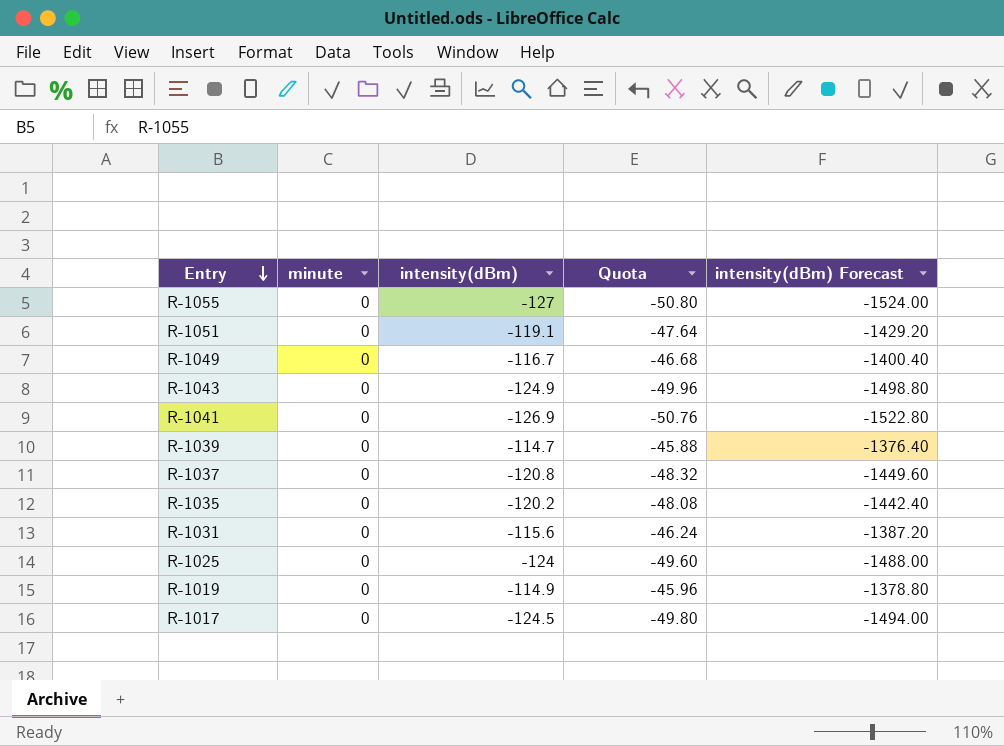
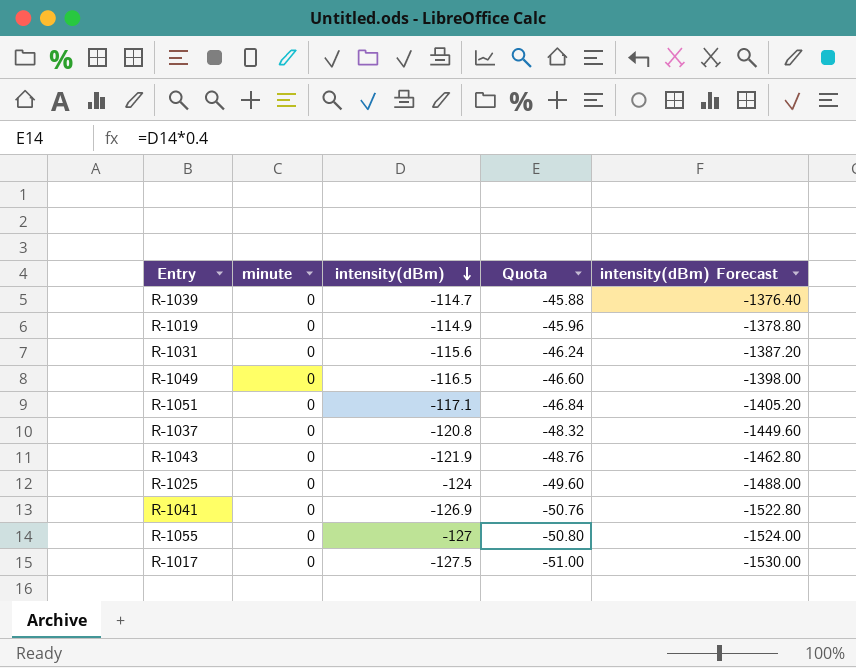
row order: Entry descending -> intensity(dBm) descending
row R-1035: 0 | -120.2 | -48.08 | -1442.40 -> none
R-1049 | intensity(dBm): -116.7 -> -116.5
R-1049 | Quota: -46.68 -> -46.60
R-1049 | intensity(dBm) Forecast: -1400.40 -> -1398.00
R-1051 | intensity(dBm): -119.1 -> -117.1
R-1051 | Quota: -47.64 -> -46.84
R-1051 | intensity(dBm) Forecast: -1429.20 -> -1405.20
R-1043 | intensity(dBm): -124.9 -> -121.9
R-1043 | Quota: -49.96 -> -48.76
R-1043 | intensity(dBm) Forecast: -1498.80 -> -1462.80
R-1017 | intensity(dBm): -124.5 -> -127.5
R-1017 | Quota: -49.80 -> -51.00
R-1017 | intensity(dBm) Forecast: -1494.00 -> -1530.00

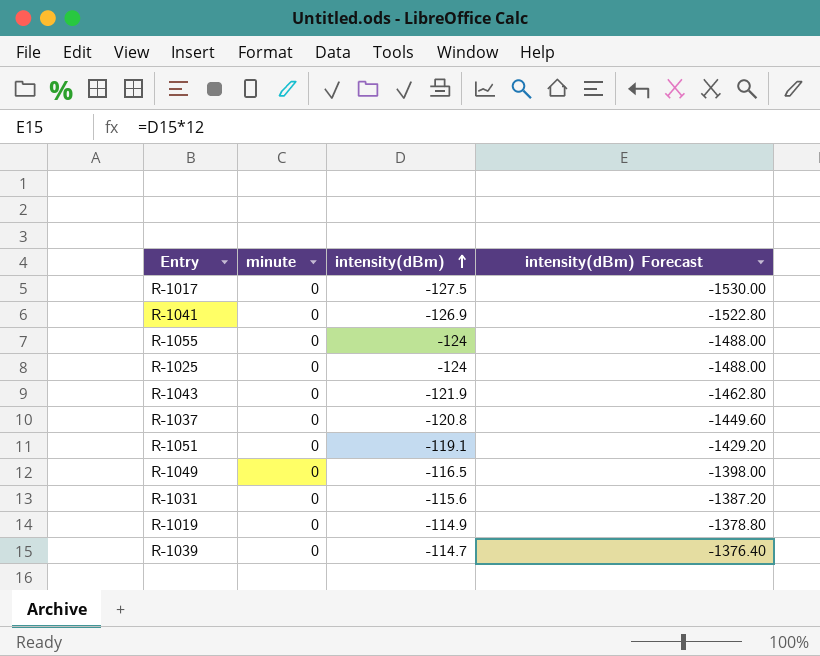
row order: intensity(dBm) descending -> intensity(dBm) ascending
column Quota | formula: [intensity(dBm)] * 0.4 -> none
R-1055 | intensity(dBm): -127 -> -124
R-1055 | intensity(dBm) Forecast: -1524.00 -> -1488.00
R-1051 | intensity(dBm): -117.1 -> -119.1
R-1051 | intensity(dBm) Forecast: -1405.20 -> -1429.20

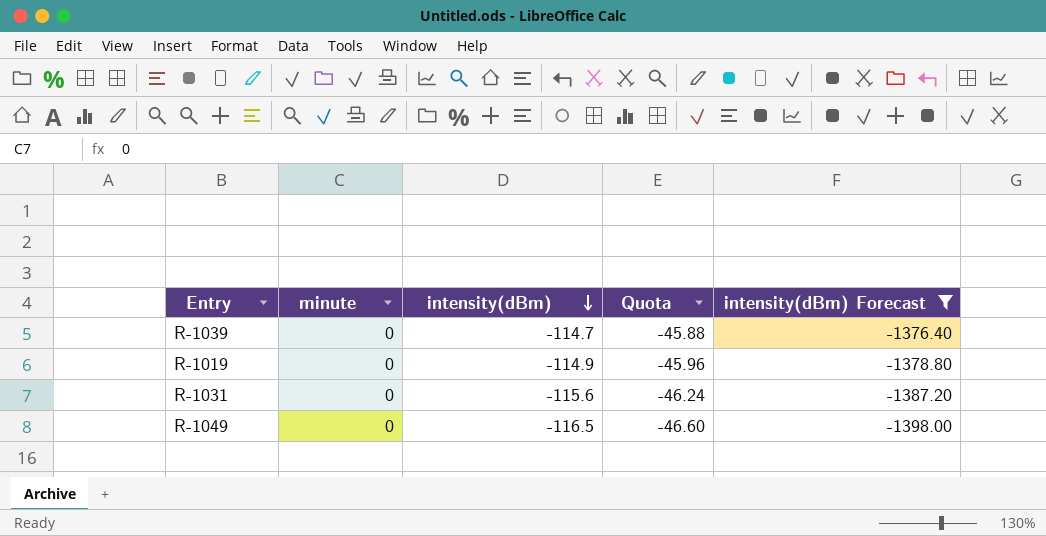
filter: none -> intensity(dBm) Forecast >= -1398.00
row order: intensity(dBm) ascending -> intensity(dBm) descending
column Quota | formula: none -> [intensity(dBm)] * 0.4

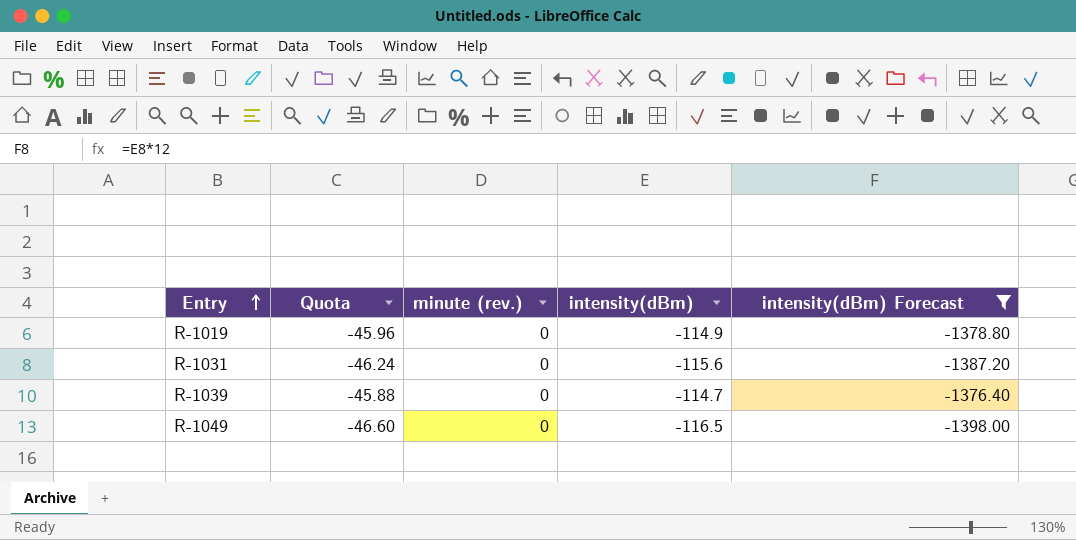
row order: intensity(dBm) descending -> Entry ascending
column Quota | position: 4 -> 2
column name: minute -> minute (rev.)

